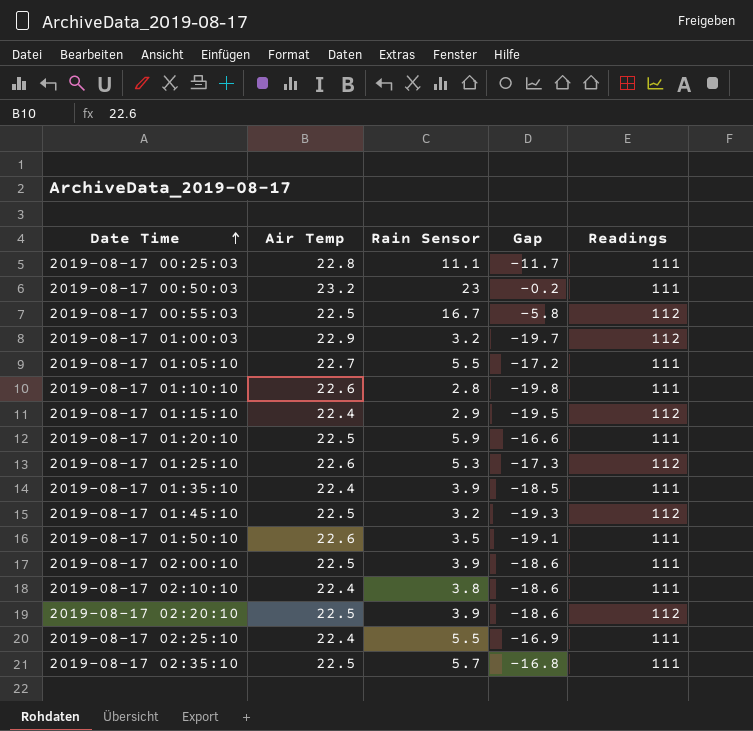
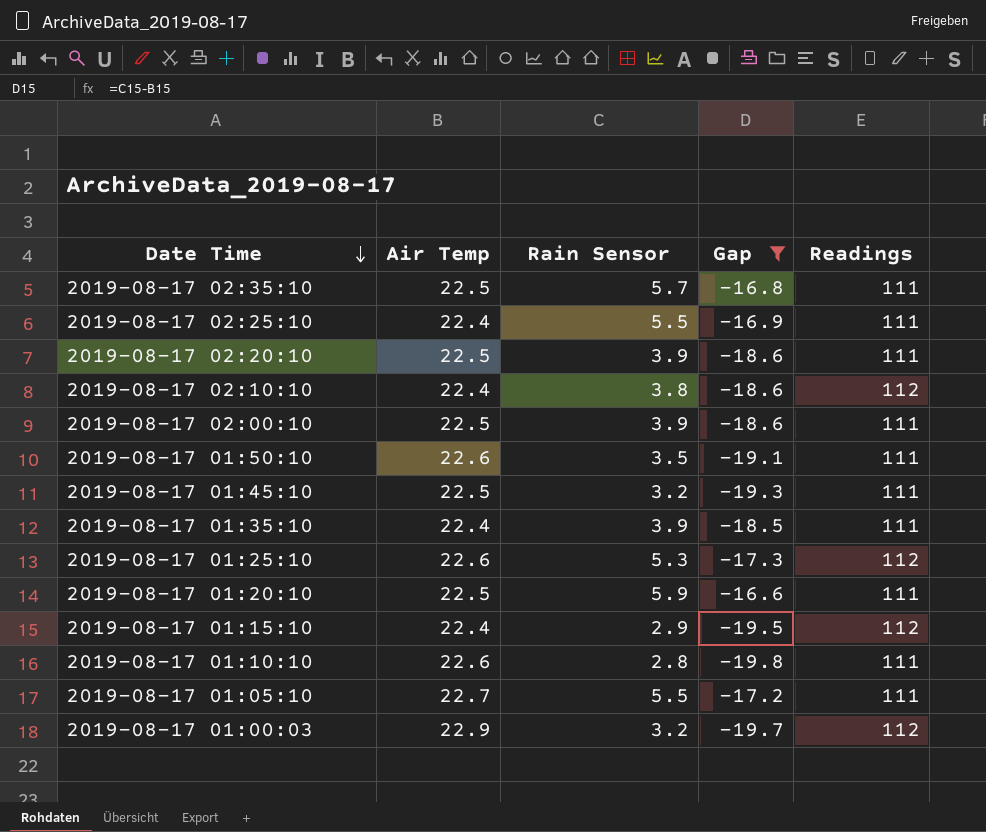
filter: none -> Gap <= -16.6
row order: Date Time ascending -> Date Time descending
2019-08-17 02:20:10 | Readings: 112 -> 111
2019-08-17 02:10:10 | Readings: 111 -> 112
2019-08-17 01:45:10 | Readings: 112 -> 111

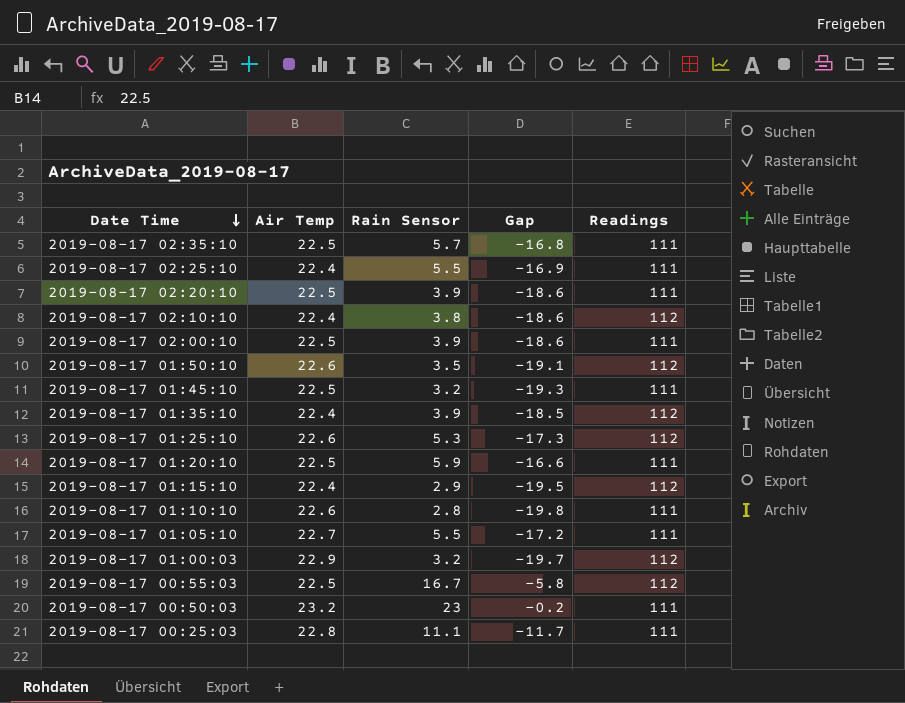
filter: Gap <= -16.6 -> none
2019-08-17 01:50:10 | Readings: 111 -> 112
2019-08-17 01:35:10 | Readings: 111 -> 112

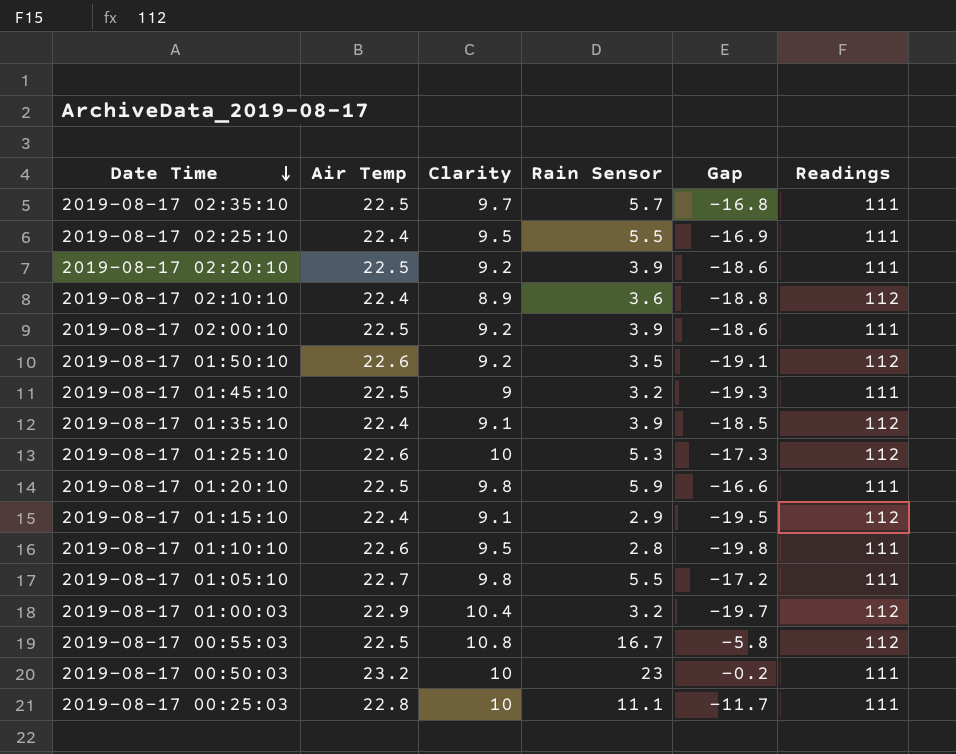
column Clarity | position: none -> 3
2019-08-17 02:10:10 | Rain Sensor: 3.8 -> 3.6
2019-08-17 02:10:10 | Gap: -18.6 -> -18.8

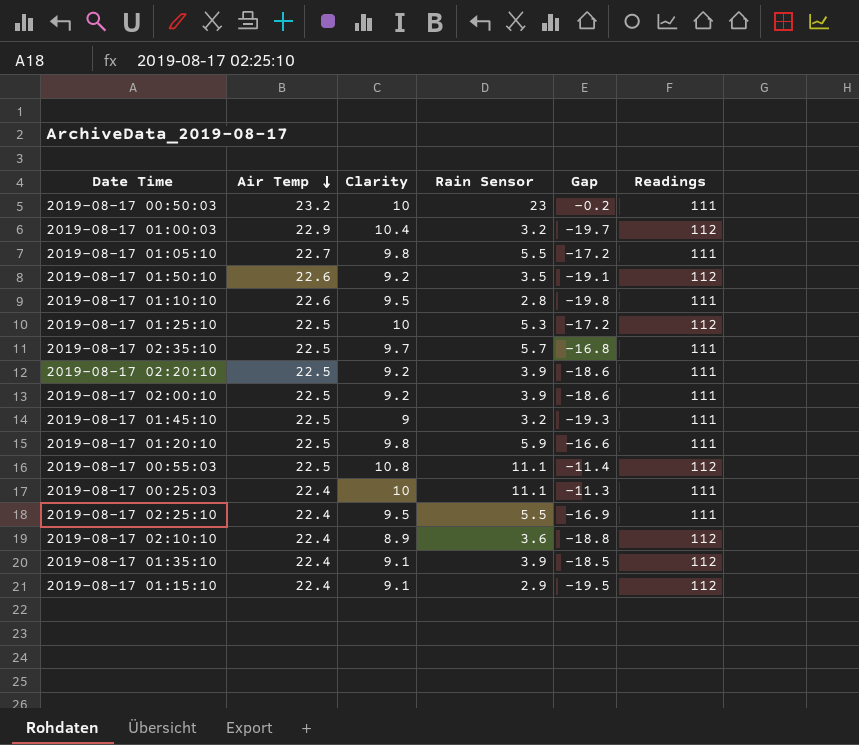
row order: Date Time descending -> Air Temp descending
2019-08-17 01:25:10 | Air Temp: 22.6 -> 22.5
2019-08-17 01:25:10 | Gap: -17.3 -> -17.2
2019-08-17 00:55:03 | Rain Sensor: 16.7 -> 11.1
2019-08-17 00:55:03 | Gap: -5.8 -> -11.4
2019-08-17 00:25:03 | Air Temp: 22.8 -> 22.4
2019-08-17 00:25:03 | Gap: -11.7 -> -11.3

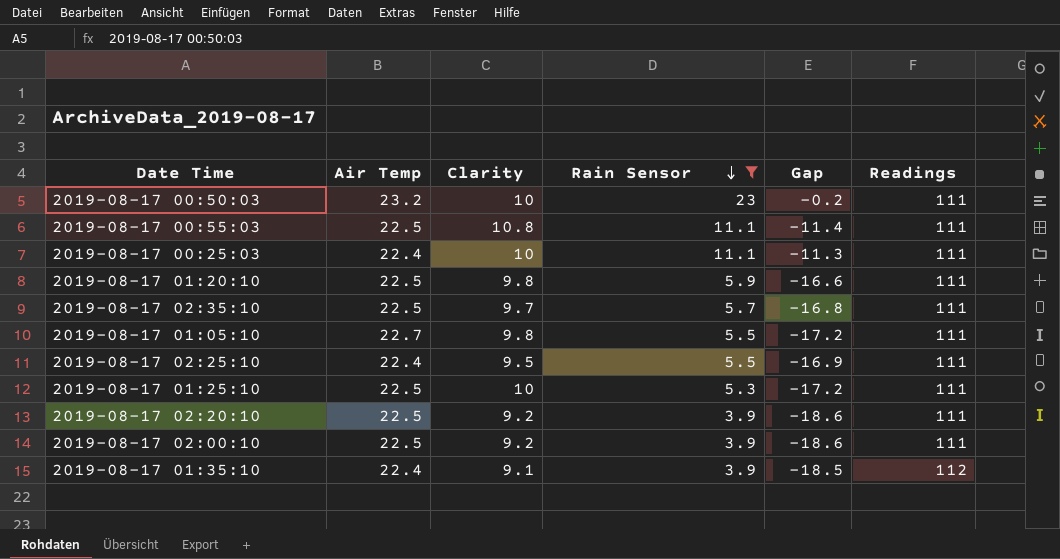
filter: none -> Rain Sensor >= 3.9
row order: Air Temp descending -> Rain Sensor descending
2019-08-17 00:55:03 | Readings: 112 -> 111
2019-08-17 01:25:10 | Readings: 112 -> 111

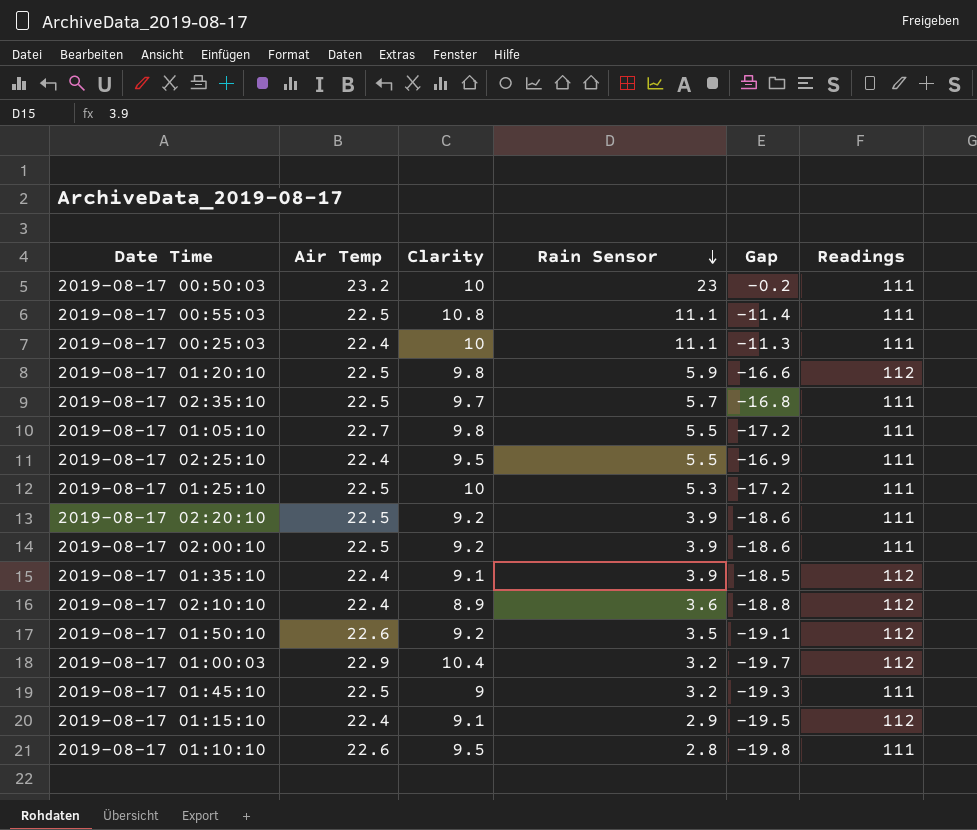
filter: Rain Sensor >= 3.9 -> none
2019-08-17 01:20:10 | Readings: 111 -> 112

